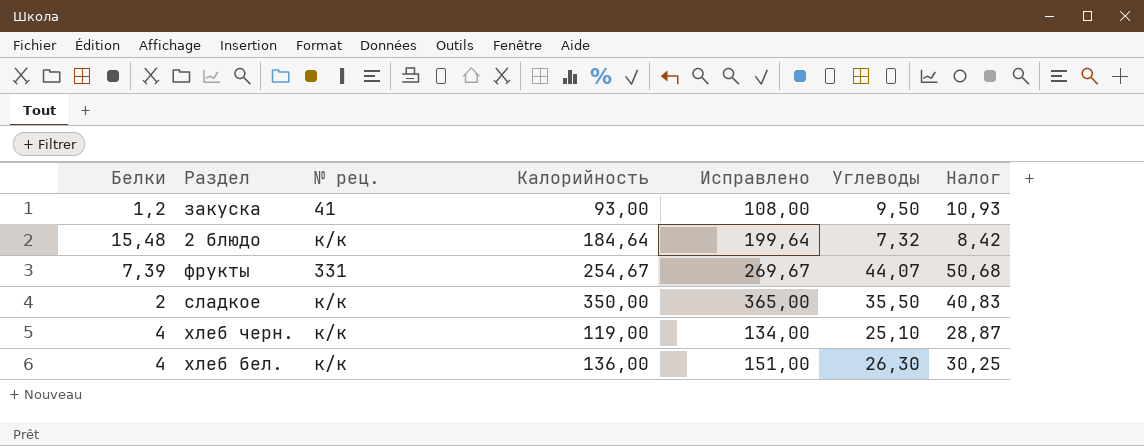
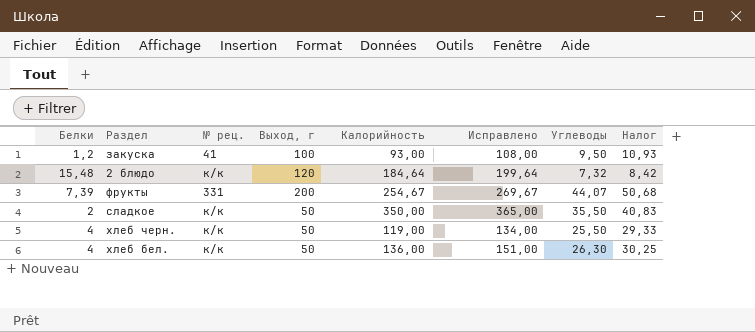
column Выход, г | position: none -> 4
хлеб черн. | Углеводы: 25,10 -> 25,50
хлеб черн. | Налог: 28,87 -> 29,33

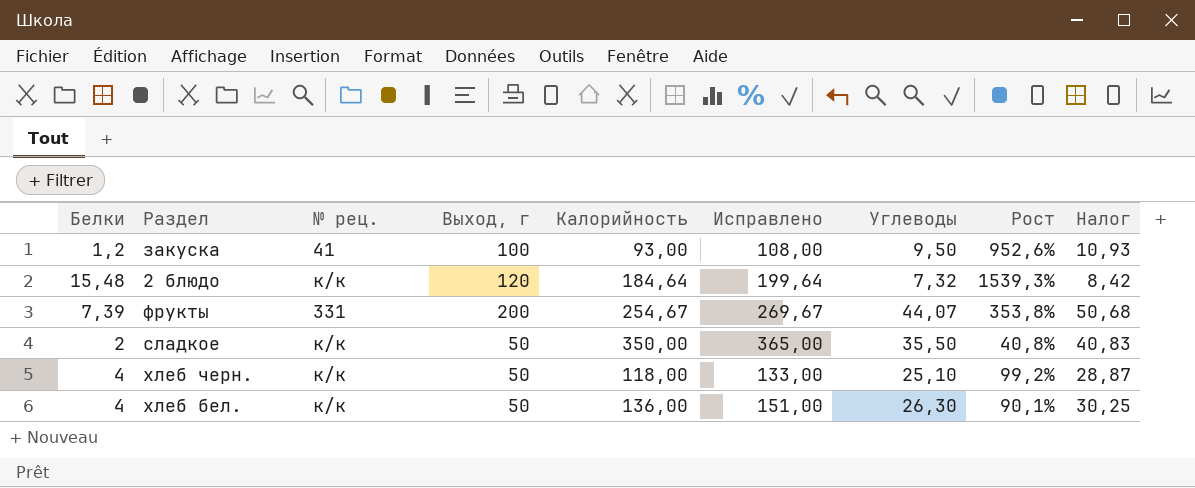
column Рост | formula: none -> ([Выход, г] - [Углеводы]) / [Углеводы]
хлеб черн. | Калорийность: 119,00 -> 118,00
хлеб черн. | Исправлено: 134,00 -> 133,00
хлеб черн. | Углеводы: 25,50 -> 25,10
хлеб черн. | Налог: 29,33 -> 28,87

